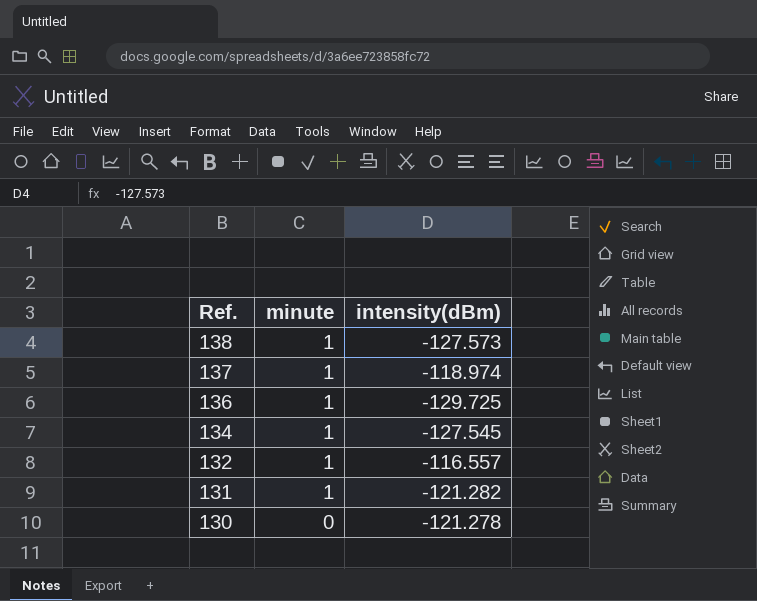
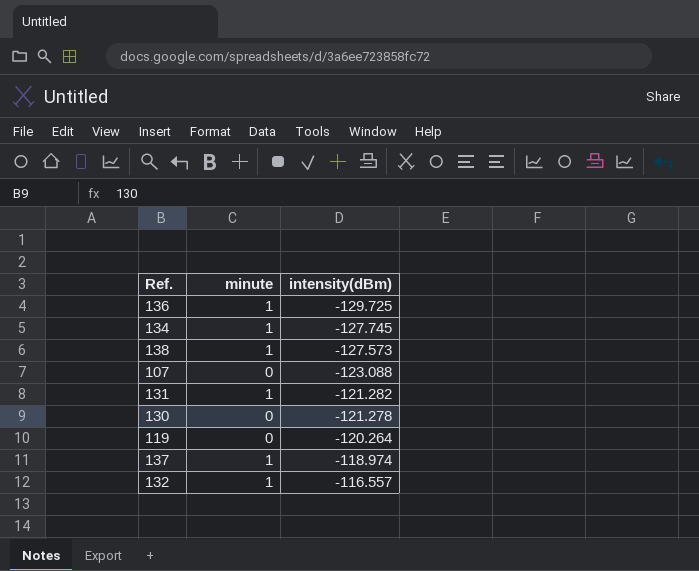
row order: Ref. descending -> intensity(dBm) ascending
134 | intensity(dBm): -127.545 -> -127.745
row 107: none -> 0 | -123.088
row 119: none -> 0 | -120.264

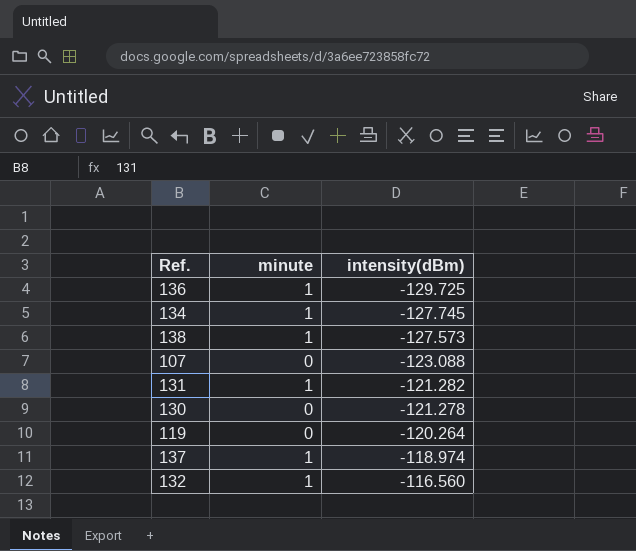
132 | intensity(dBm): -116.557 -> -116.560

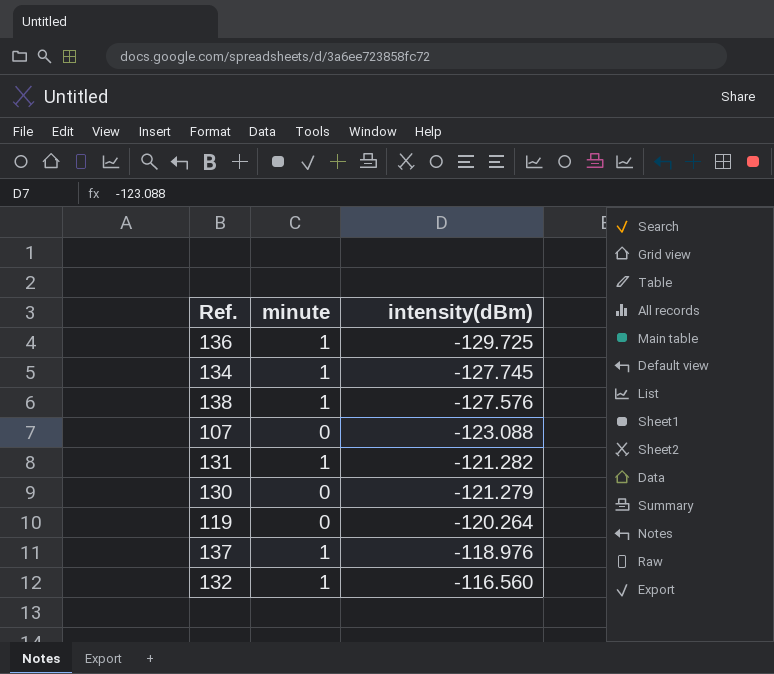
138 | intensity(dBm): -127.573 -> -127.576
130 | intensity(dBm): -121.278 -> -121.279
137 | intensity(dBm): -118.974 -> -118.976

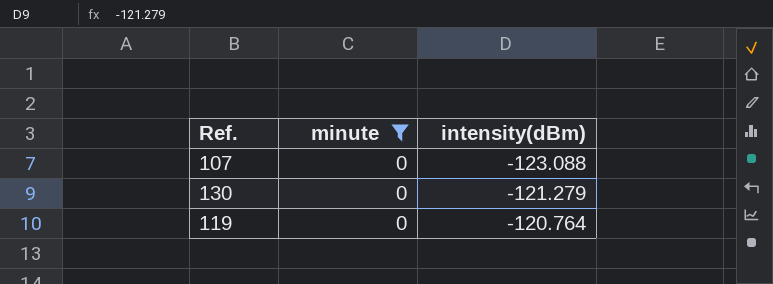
filter: none -> minute = 0
119 | intensity(dBm): -120.264 -> -120.764

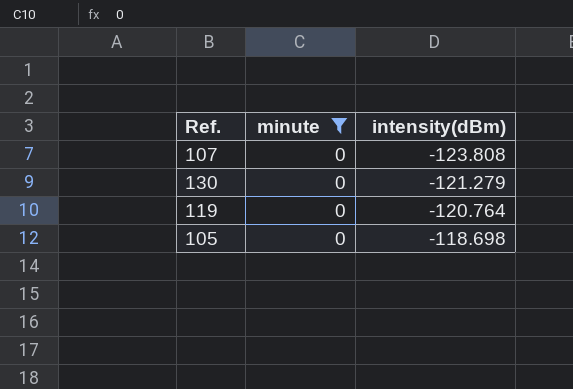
107 | intensity(dBm): -123.088 -> -123.808
row 105: none -> 0 | -118.698

